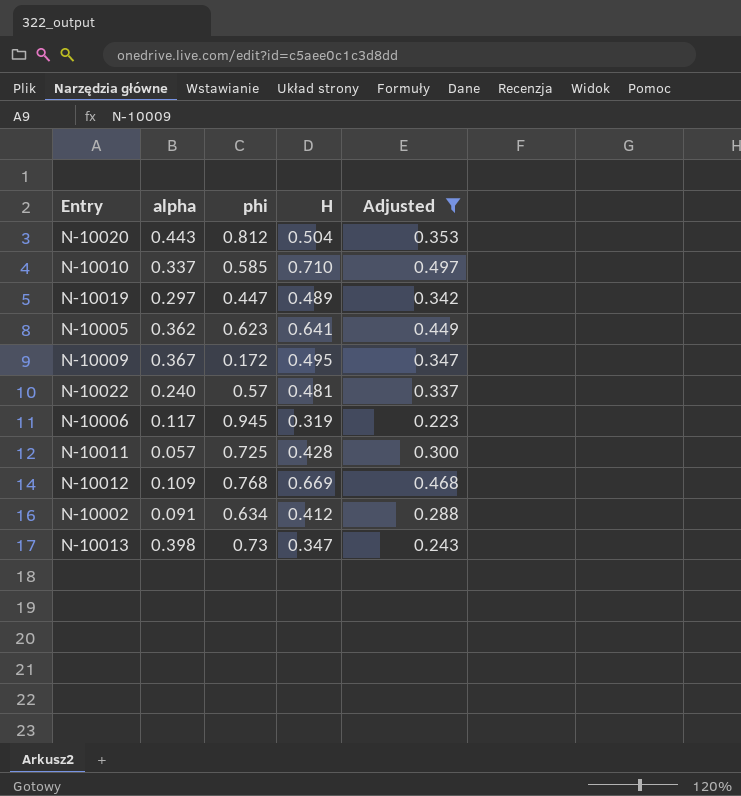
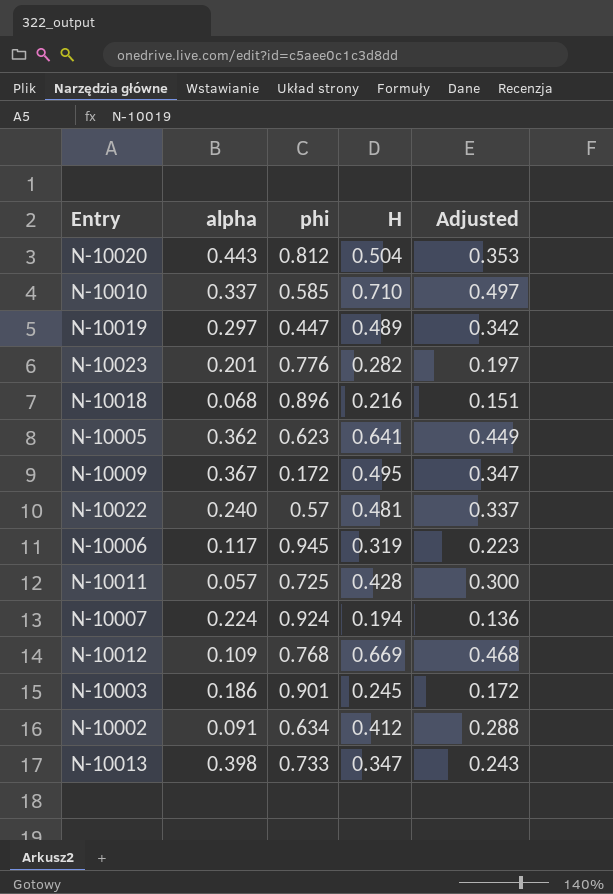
filter: Adjusted >= 0.223 -> none
N-10013 | phi: 0.73 -> 0.733

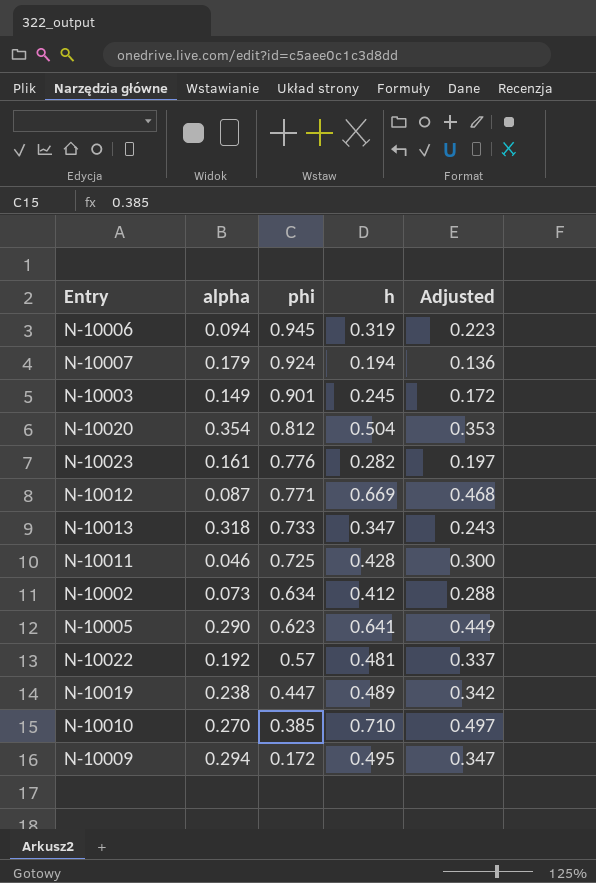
row order: none -> phi descending
column name: H -> h
row N-10018: 0.068 | 0.896 | 0.216 | 0.151 -> none
N-10006 | alpha: 0.117 -> 0.094
N-10007 | alpha: 0.224 -> 0.179
N-10003 | alpha: 0.186 -> 0.149
N-10020 | alpha: 0.443 -> 0.354
N-10023 | alpha: 0.201 -> 0.161
N-10012 | alpha: 0.109 -> 0.087
N-10012 | phi: 0.768 -> 0.771
N-10013 | alpha: 0.398 -> 0.318
N-10011 | alpha: 0.057 -> 0.046
N-10002 | alpha: 0.091 -> 0.073
N-10005 | alpha: 0.362 -> 0.290
N-10022 | alpha: 0.240 -> 0.192
N-10019 | alpha: 0.297 -> 0.238
N-10010 | alpha: 0.337 -> 0.270
N-10010 | phi: 0.585 -> 0.385
N-10009 | alpha: 0.367 -> 0.294

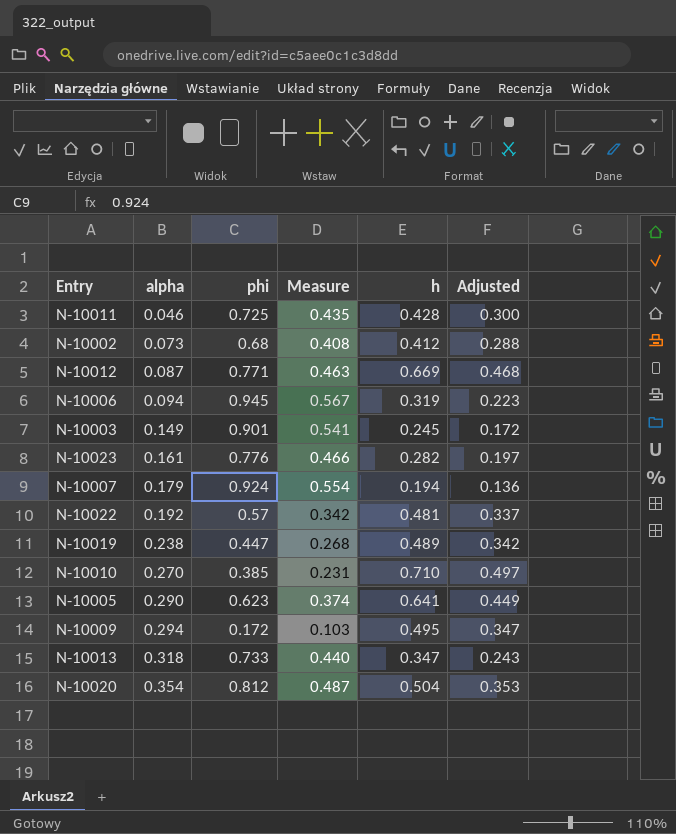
row order: phi descending -> alpha ascending
column Measure | formula: none -> [phi] * 0.6
N-10002 | phi: 0.634 -> 0.68

